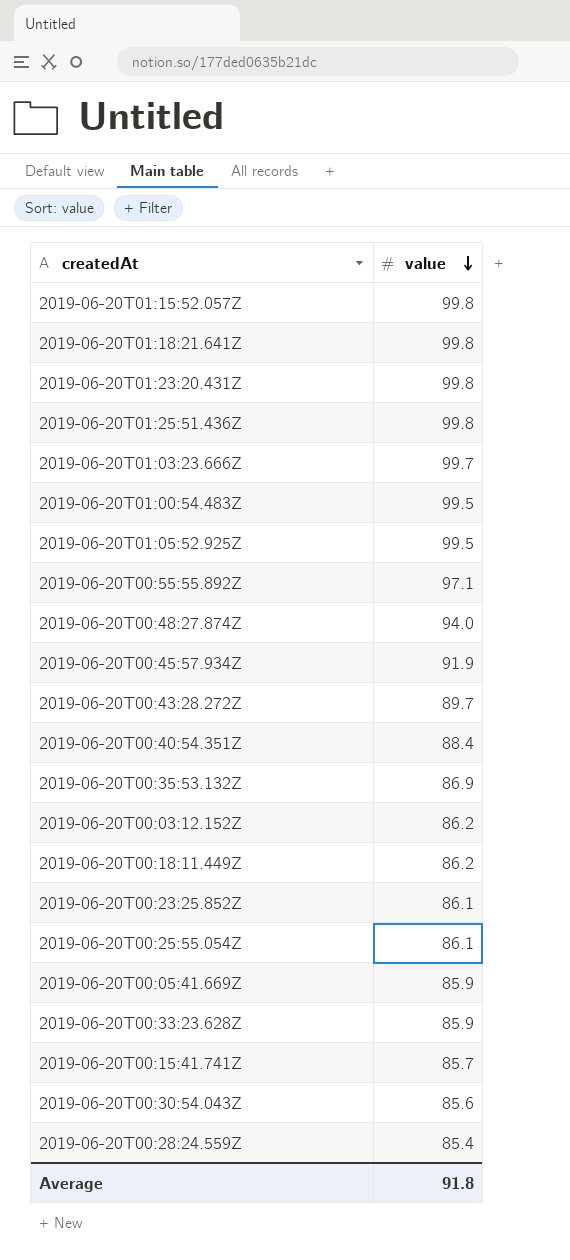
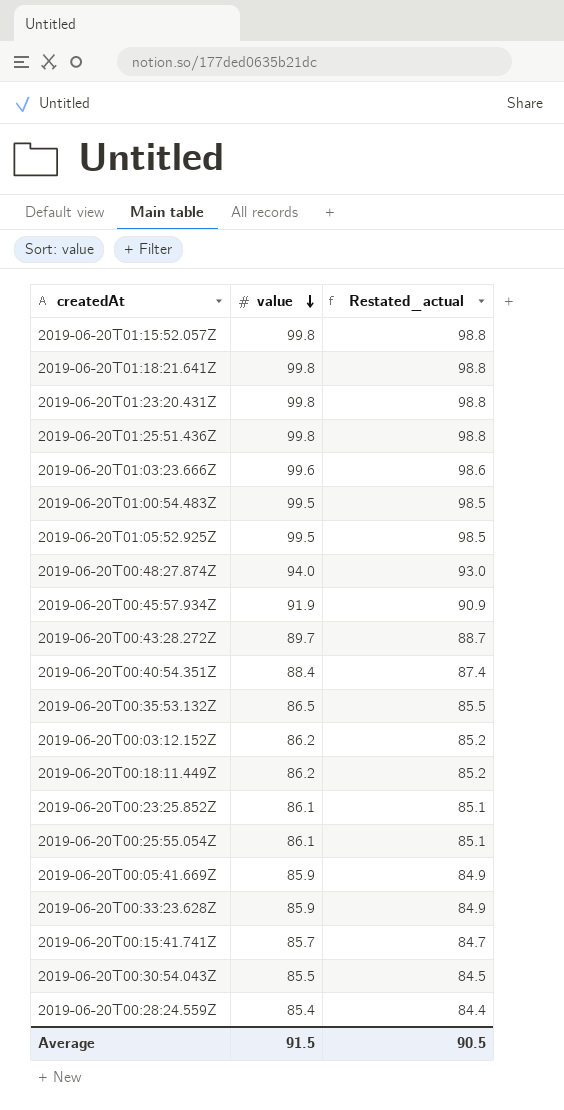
column Restated_actual | formula: none -> [value] - 1
row 2019-06-20T00:55:55.892Z: 97.1 -> none
2019-06-20T01:03:23.666Z | value: 99.7 -> 99.6
2019-06-20T00:35:53.132Z | value: 86.9 -> 86.5
2019-06-20T00:30:54.043Z | value: 85.6 -> 85.5
Average | value: 91.8 -> 91.5

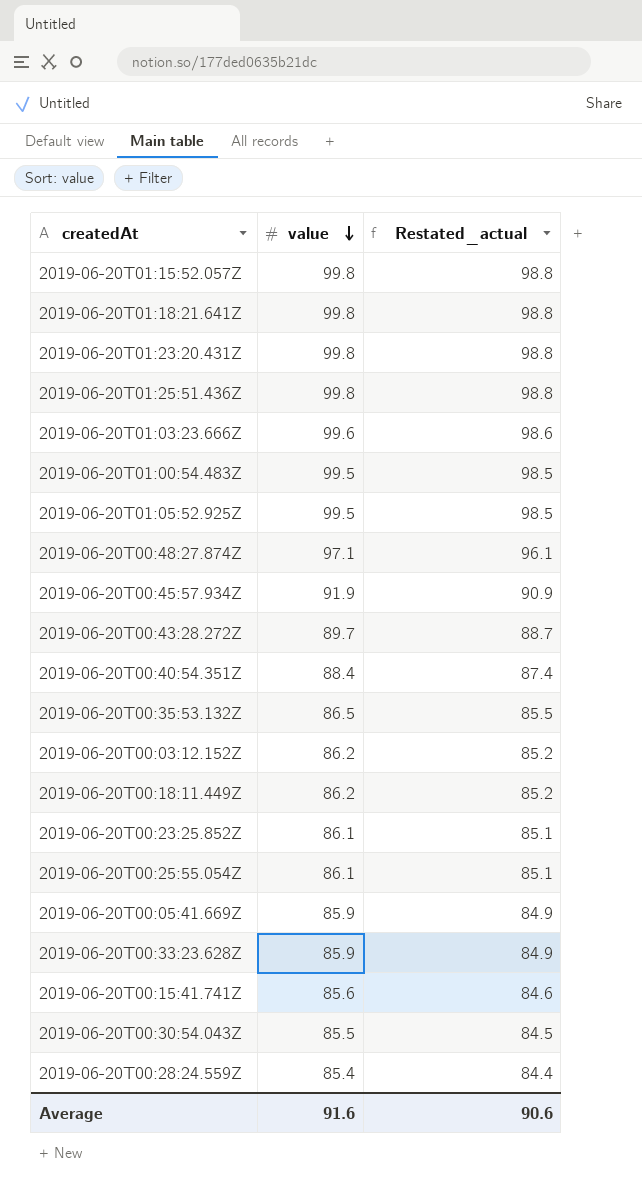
2019-06-20T00:48:27.874Z | value: 94.0 -> 97.1
2019-06-20T00:48:27.874Z | Restated_actual: 93.0 -> 96.1
2019-06-20T00:15:41.741Z | value: 85.7 -> 85.6
2019-06-20T00:15:41.741Z | Restated_actual: 84.7 -> 84.6
Average | value: 91.5 -> 91.6
Average | Restated_actual: 90.5 -> 90.6

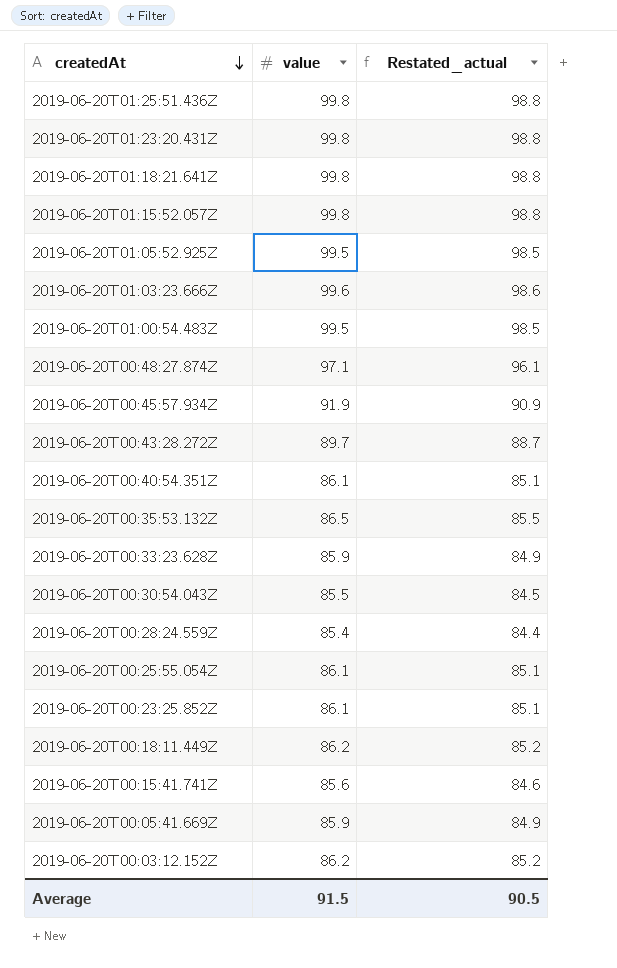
row order: value descending -> createdAt descending
2019-06-20T00:40:54.351Z | value: 88.4 -> 86.1
2019-06-20T00:40:54.351Z | Restated_actual: 87.4 -> 85.1
Average | value: 91.6 -> 91.5
Average | Restated_actual: 90.6 -> 90.5

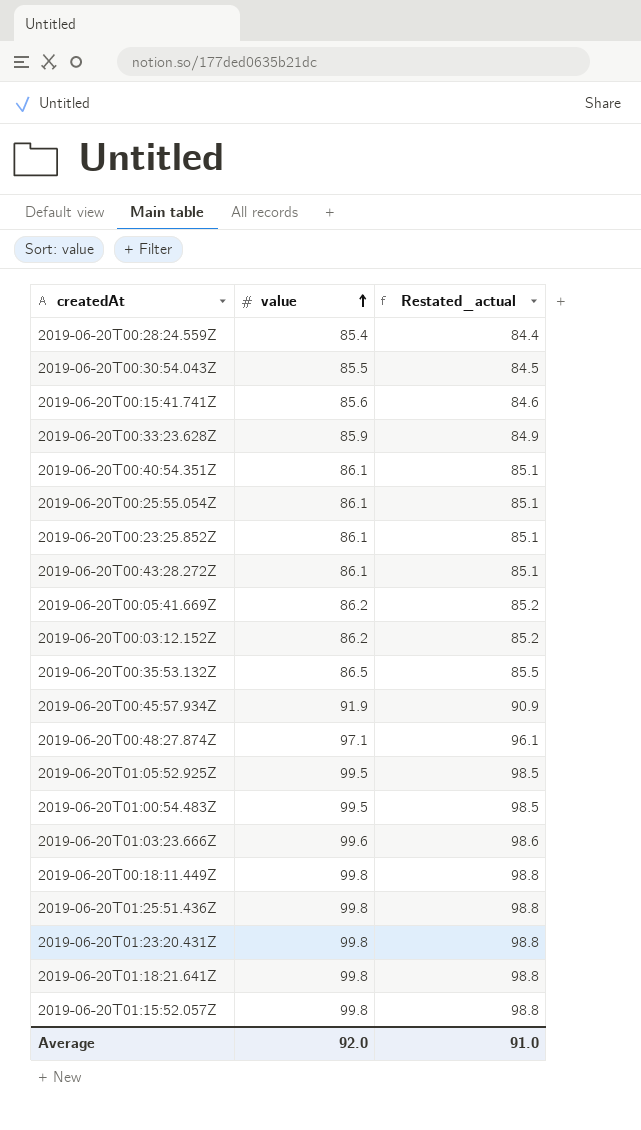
row order: createdAt descending -> value ascending
2019-06-20T00:43:28.272Z | value: 89.7 -> 86.1
2019-06-20T00:43:28.272Z | Restated_actual: 88.7 -> 85.1
2019-06-20T00:05:41.669Z | value: 85.9 -> 86.2
2019-06-20T00:05:41.669Z | Restated_actual: 84.9 -> 85.2
2019-06-20T00:18:11.449Z | value: 86.2 -> 99.8
2019-06-20T00:18:11.449Z | Restated_actual: 85.2 -> 98.8
Average | value: 91.5 -> 92.0
Average | Restated_actual: 90.5 -> 91.0

